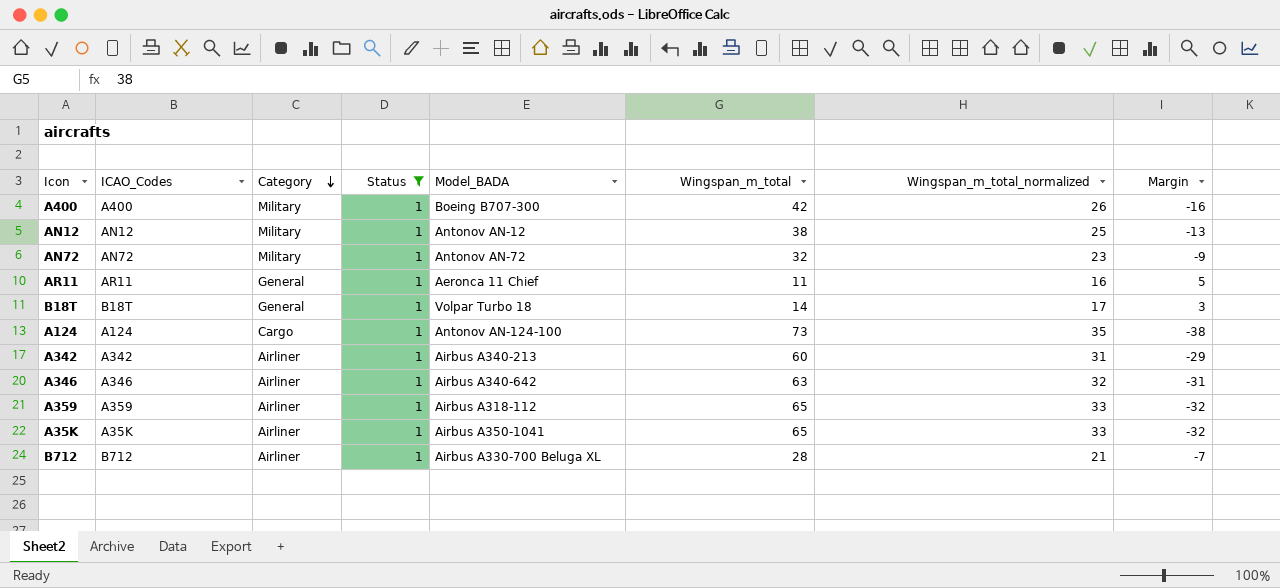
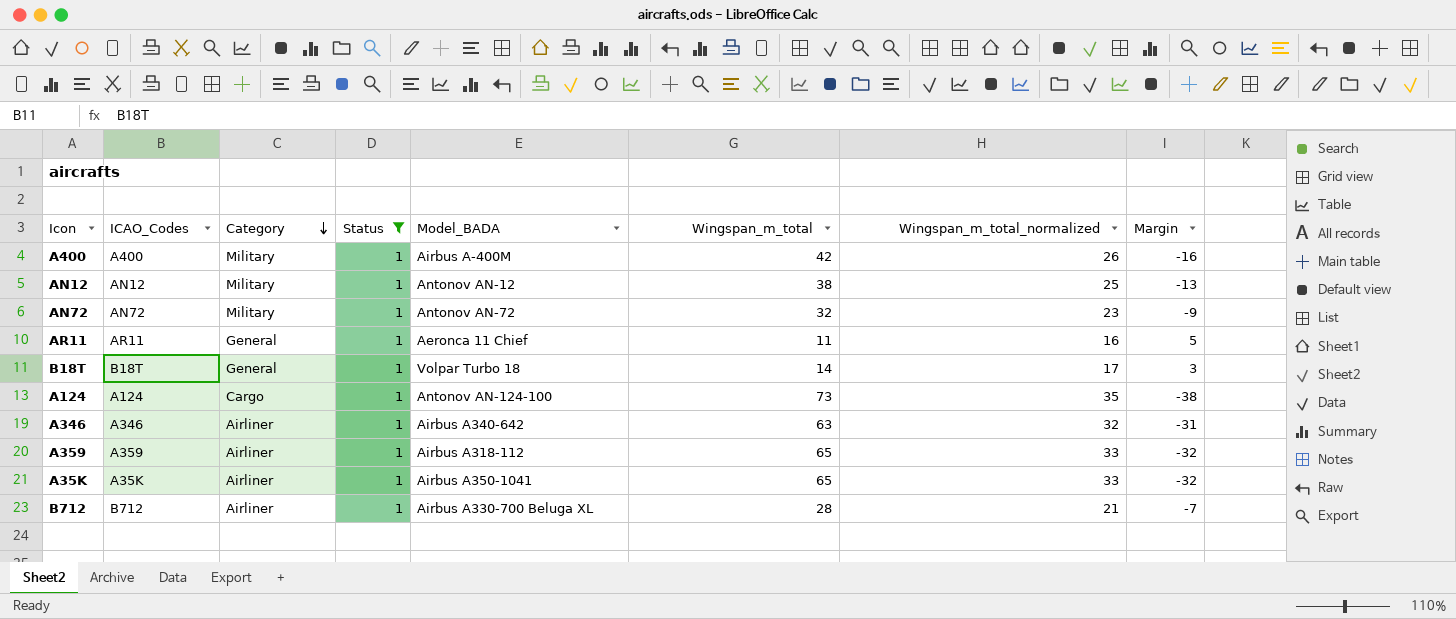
row A342: A342 | Airliner | 1 | Airbus A340-213 | 60 | 31 | -29 -> none
A400 | Model_BADA: Boeing B707-300 -> Airbus A-400M

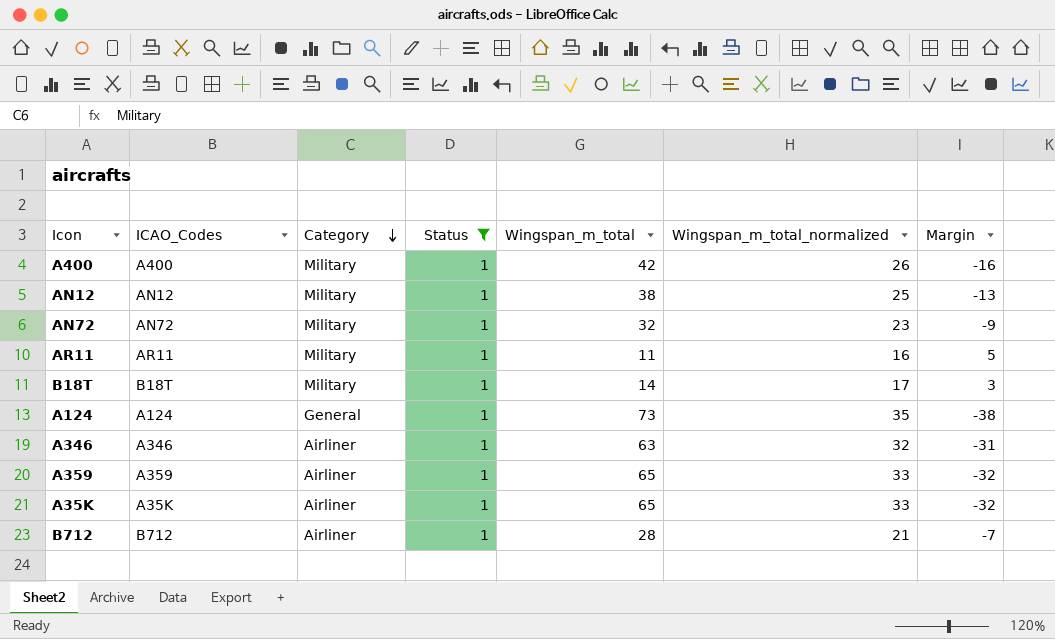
column Model_BADA | position: 5 -> none
AR11 | Category: General -> Military
B18T | Category: General -> Military
A124 | Category: Cargo -> General

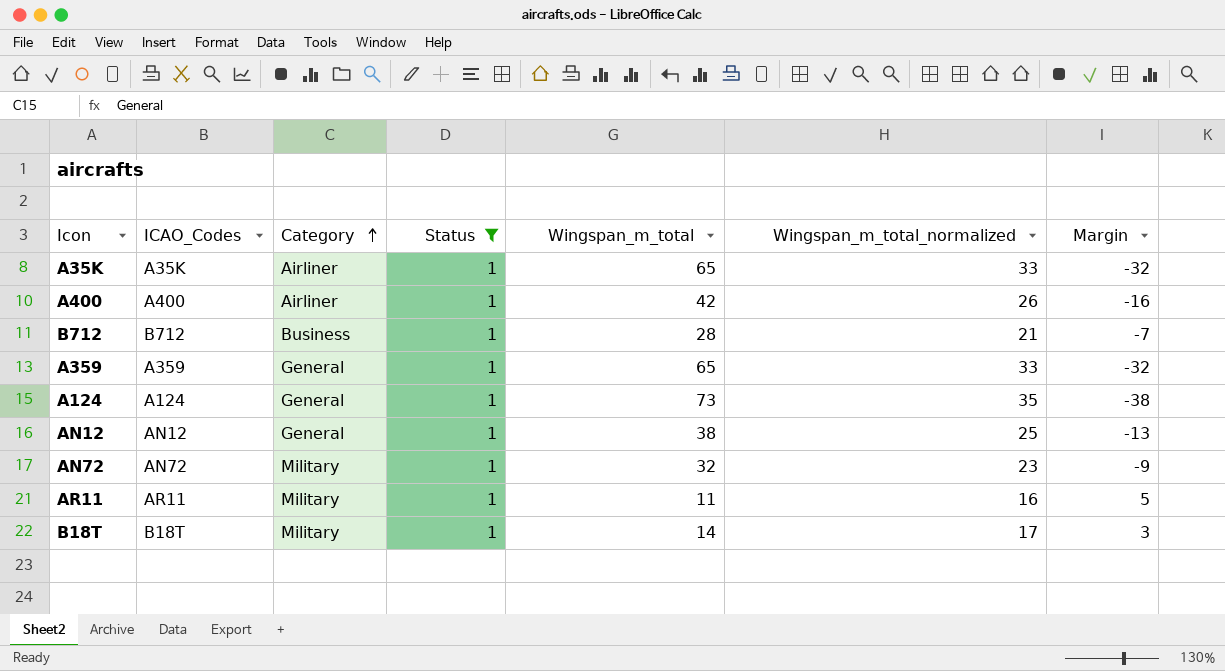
row order: Category descending -> Category ascending
row A346: A346 | Airliner | 1 | 63 | 32 | -31 -> none
A400 | Category: Military -> Airliner
B712 | Category: Airliner -> Business
A359 | Category: Airliner -> General
AN12 | Category: Military -> General

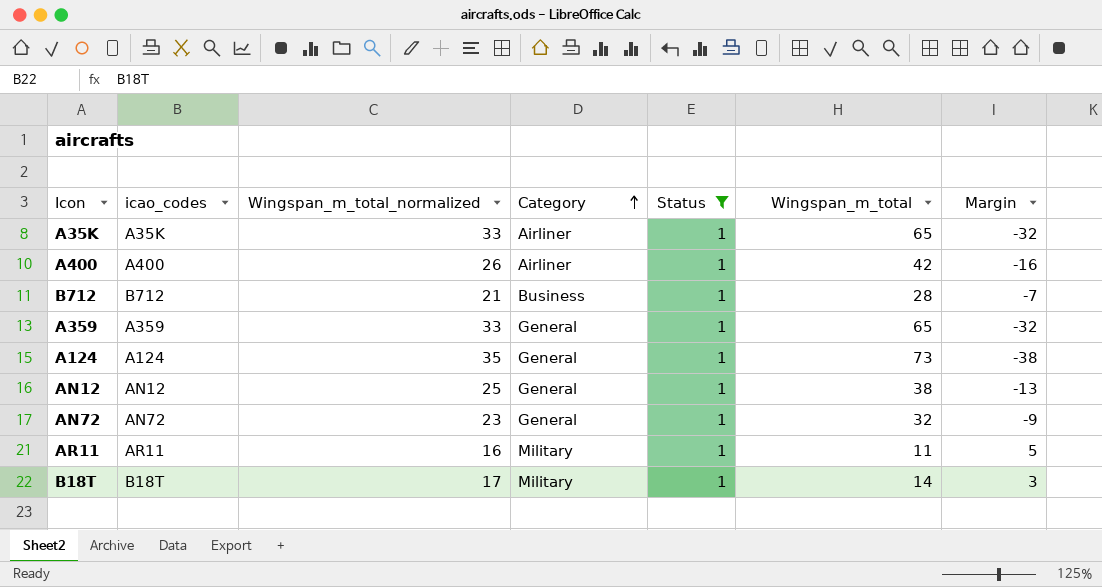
column name: ICAO_Codes -> icao_codes
column Wingspan_m_total_normalized | position: 6 -> 3
AN72 | Category: Military -> General

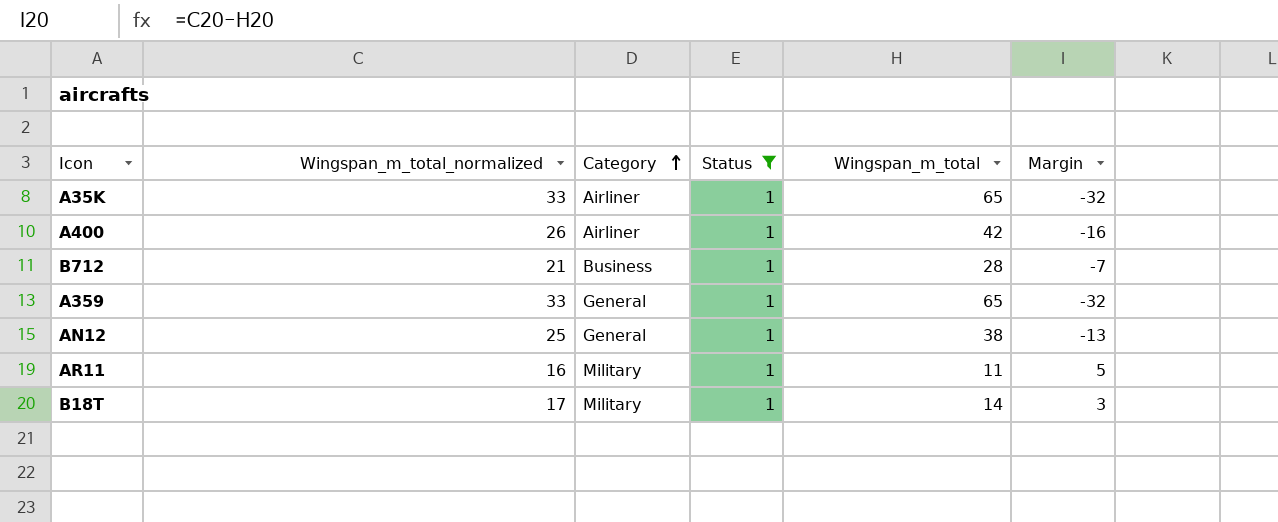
column icao_codes | position: 2 -> none
row A124: A124 | 35 | General | 1 | 73 | -38 -> none
row AN72: AN72 | 23 | General | 1 | 32 | -9 -> none

